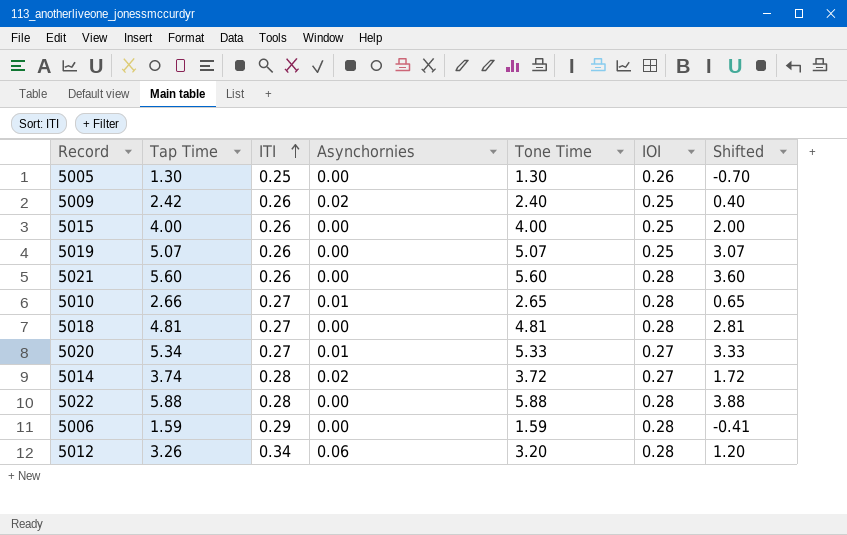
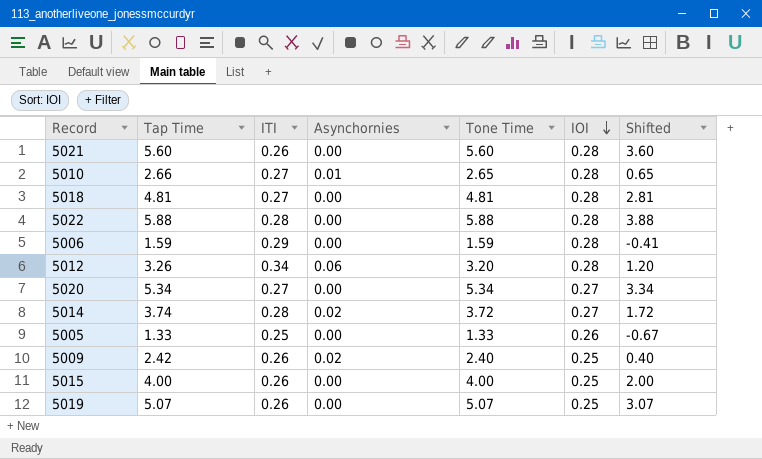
row order: ITI ascending -> IOI descending
5020 | Asynchornies: 0.01 -> 0.00
5020 | Tone Time: 5.33 -> 5.34
5020 | Shifted: 3.33 -> 3.34
5005 | Tap Time: 1.30 -> 1.33
5005 | Tone Time: 1.30 -> 1.33
5005 | Shifted: -0.70 -> -0.67

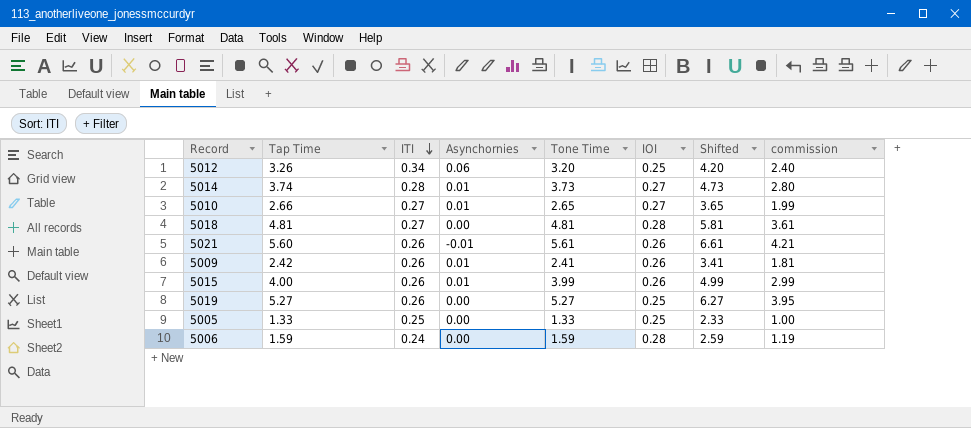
row order: IOI descending -> ITI descending
column Shifted | formula: [Tone Time] - 2 -> [Tone Time] + 1
column commission | formula: none -> [Tone Time] * 0.75
row 5022: 5.88 | 0.28 | 0.00 | 5.88 | 0.28 | 3.88 -> none
row 5020: 5.34 | 0.27 | 0.00 | 5.34 | 0.27 | 3.34 -> none
5012 | IOI: 0.28 -> 0.25
5014 | Asynchornies: 0.02 -> 0.01
5014 | Tone Time: 3.72 -> 3.73
5010 | IOI: 0.28 -> 0.27
5021 | Asynchornies: 0.00 -> -0.01
5021 | Tone Time: 5.60 -> 5.61
5021 | IOI: 0.28 -> 0.26
5009 | Asynchornies: 0.02 -> 0.01
5009 | Tone Time: 2.40 -> 2.41
5009 | IOI: 0.25 -> 0.26
5015 | Asynchornies: 0.00 -> 0.01
5015 | Tone Time: 4.00 -> 3.99
5015 | IOI: 0.25 -> 0.26
5019 | Tap Time: 5.07 -> 5.27
5019 | Tone Time: 5.07 -> 5.27
5005 | IOI: 0.26 -> 0.25
5006 | ITI: 0.29 -> 0.24

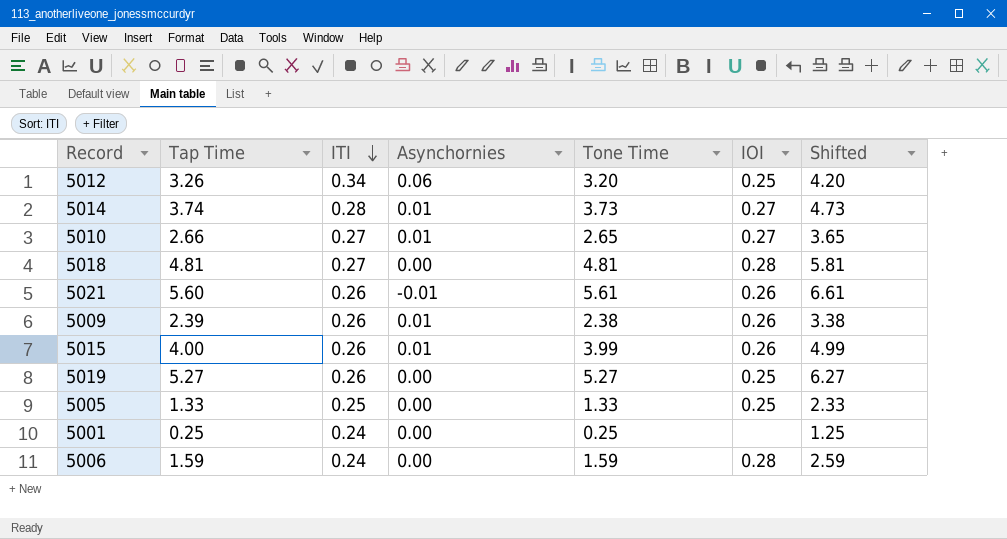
column commission | formula: [Tone Time] * 0.75 -> none
5009 | Tap Time: 2.42 -> 2.39
5009 | Tone Time: 2.41 -> 2.38
5009 | Shifted: 3.41 -> 3.38
row 5001: none -> 0.25 | 0.24 | 0.00 | 0.25 | none | 1.25

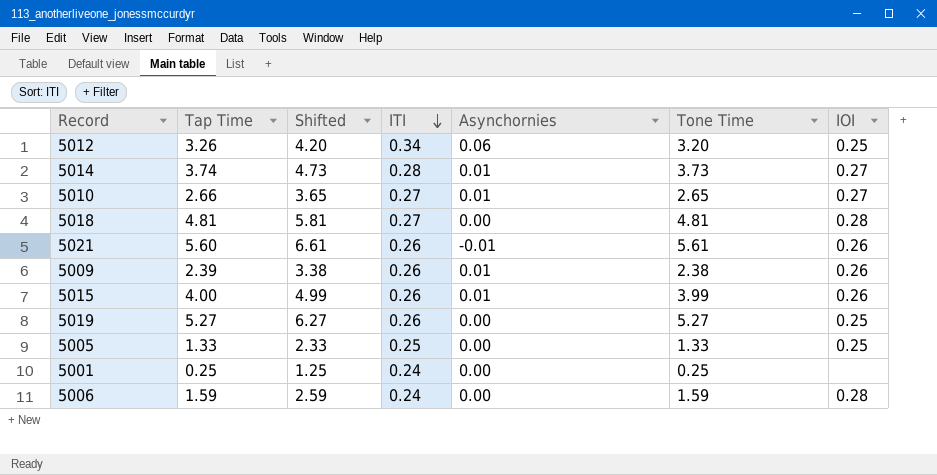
column Shifted | position: 7 -> 3

